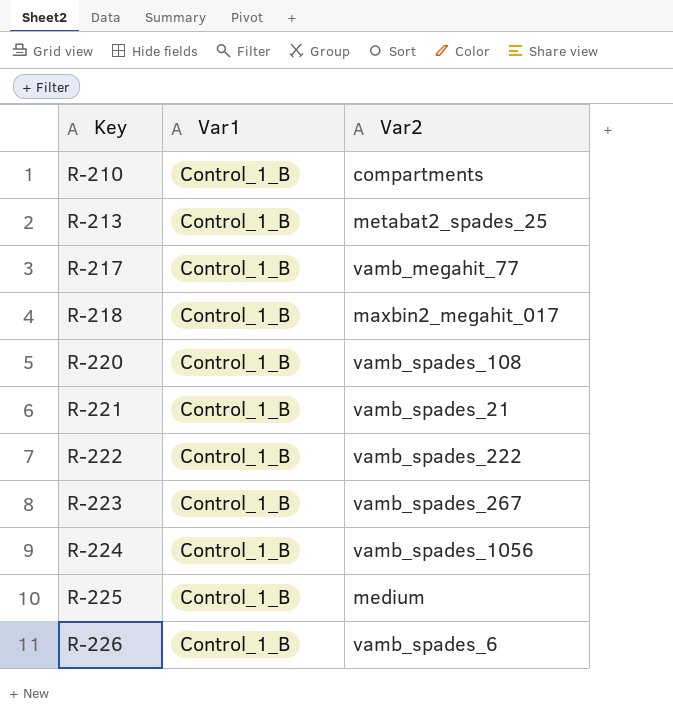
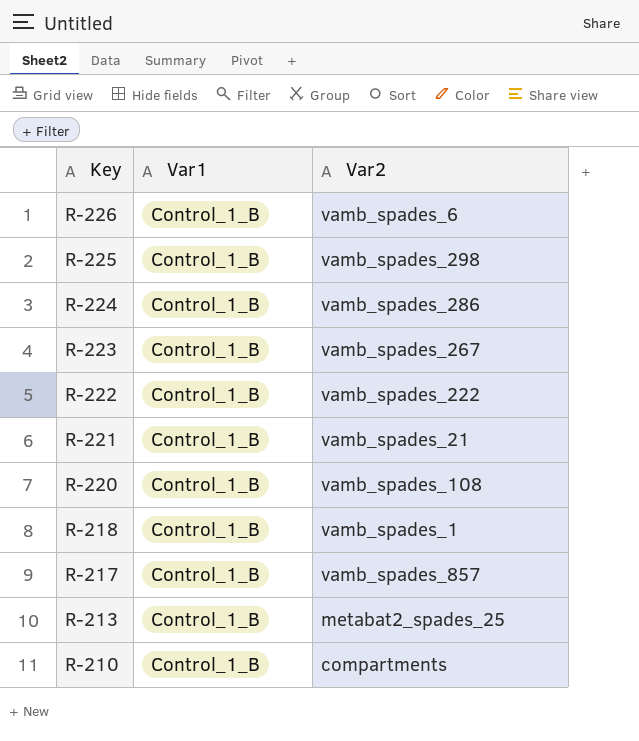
row order: Key ascending -> Key descending
R-225 | Var2: medium -> vamb_spades_298
R-224 | Var2: vamb_spades_1056 -> vamb_spades_286
R-218 | Var2: maxbin2_megahit_017 -> vamb_spades_1
R-217 | Var2: vamb_megahit_77 -> vamb_spades_857

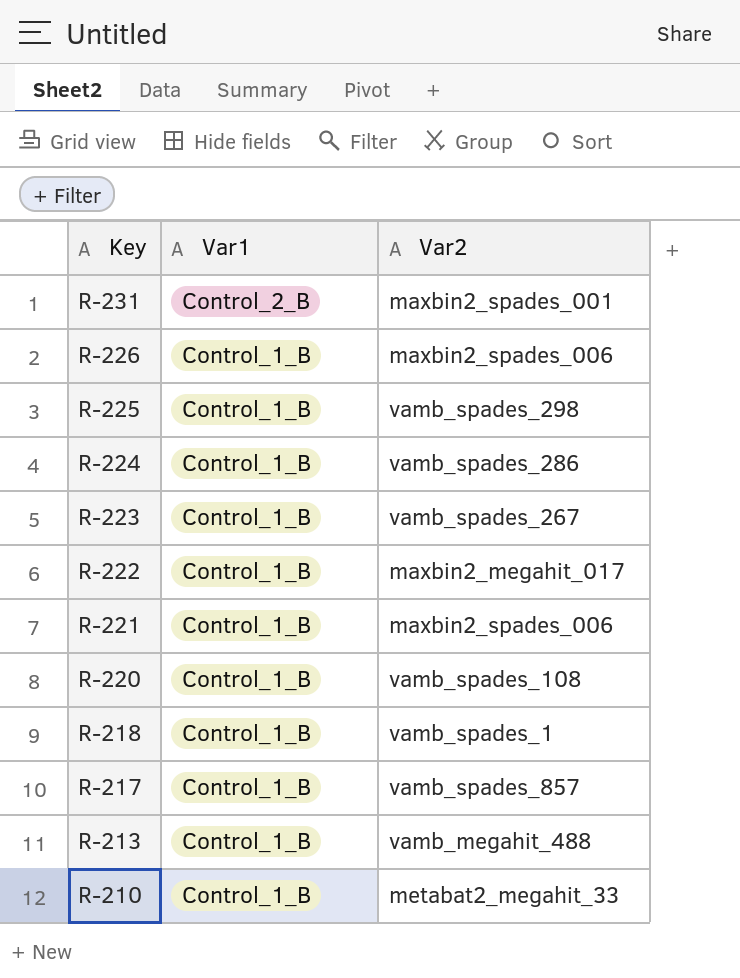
row R-231: none -> Control_2_B | maxbin2_spades_001
R-226 | Var2: vamb_spades_6 -> maxbin2_spades_006
R-222 | Var2: vamb_spades_222 -> maxbin2_megahit_017
R-221 | Var2: vamb_spades_21 -> maxbin2_spades_006
R-213 | Var2: metabat2_spades_25 -> vamb_megahit_488
R-210 | Var2: compartments -> metabat2_megahit_33

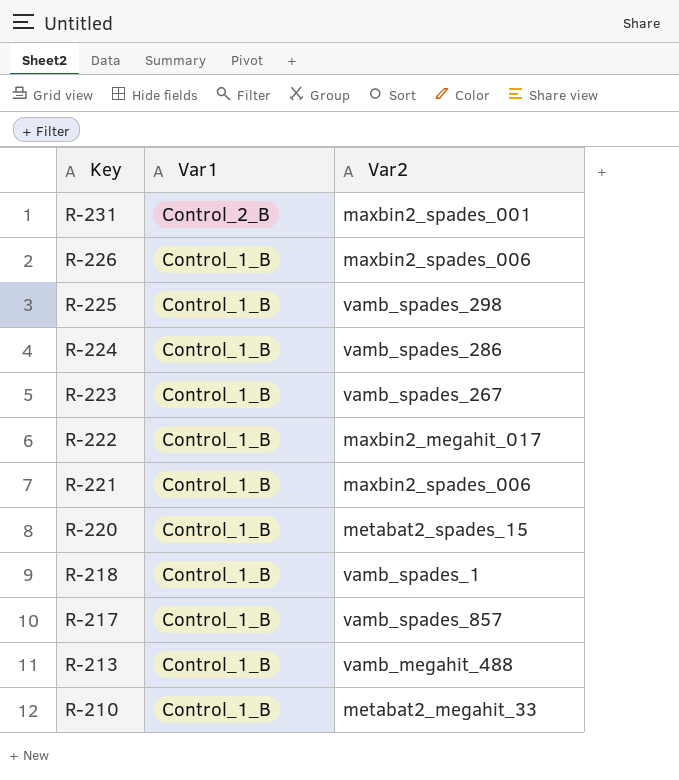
R-220 | Var2: vamb_spades_108 -> metabat2_spades_15

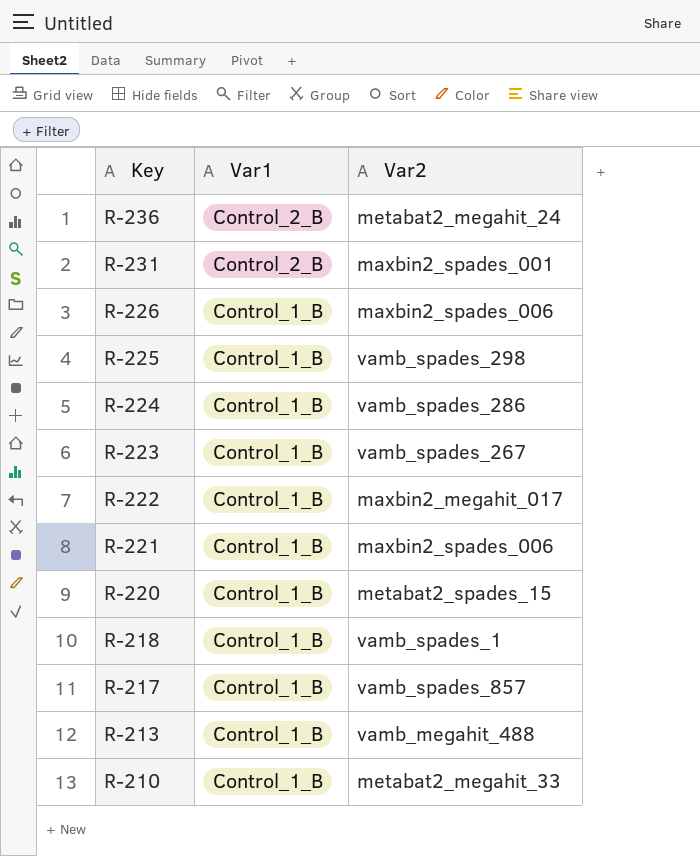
row R-236: none -> Control_2_B | metabat2_megahit_24

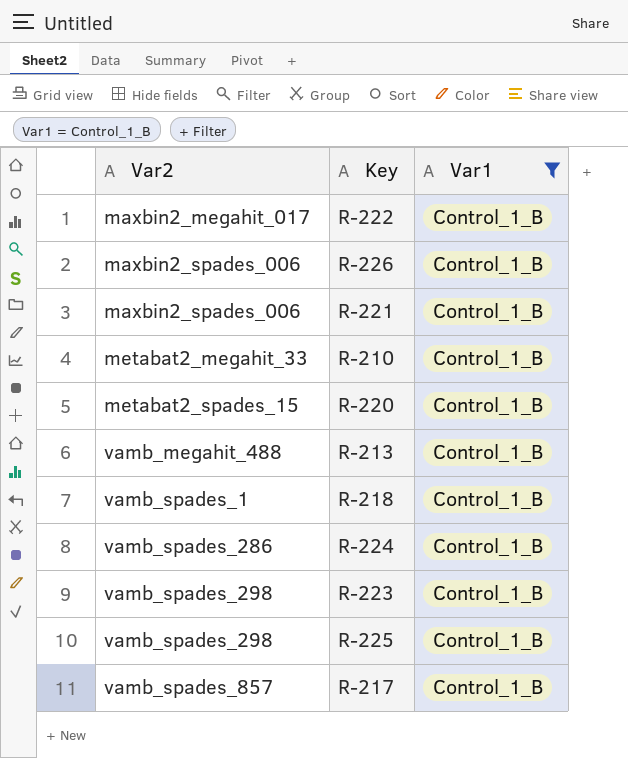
filter: none -> Var1 = Control_1_B
row order: Key descending -> Var2 ascending
column Var2 | position: 3 -> 1
R-223 | Var2: vamb_spades_267 -> vamb_spades_298

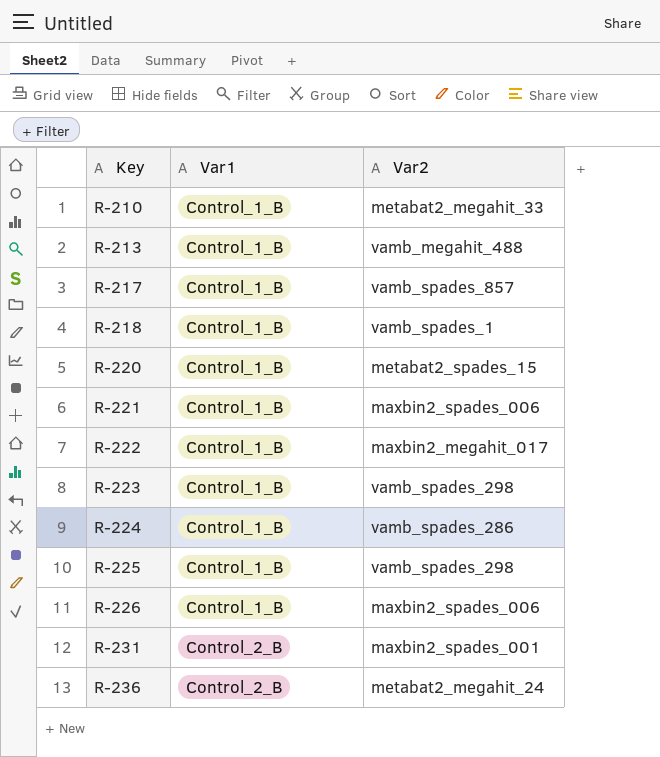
filter: Var1 = Control_1_B -> none
row order: Var2 ascending -> Key ascending
column Var2 | position: 1 -> 3

